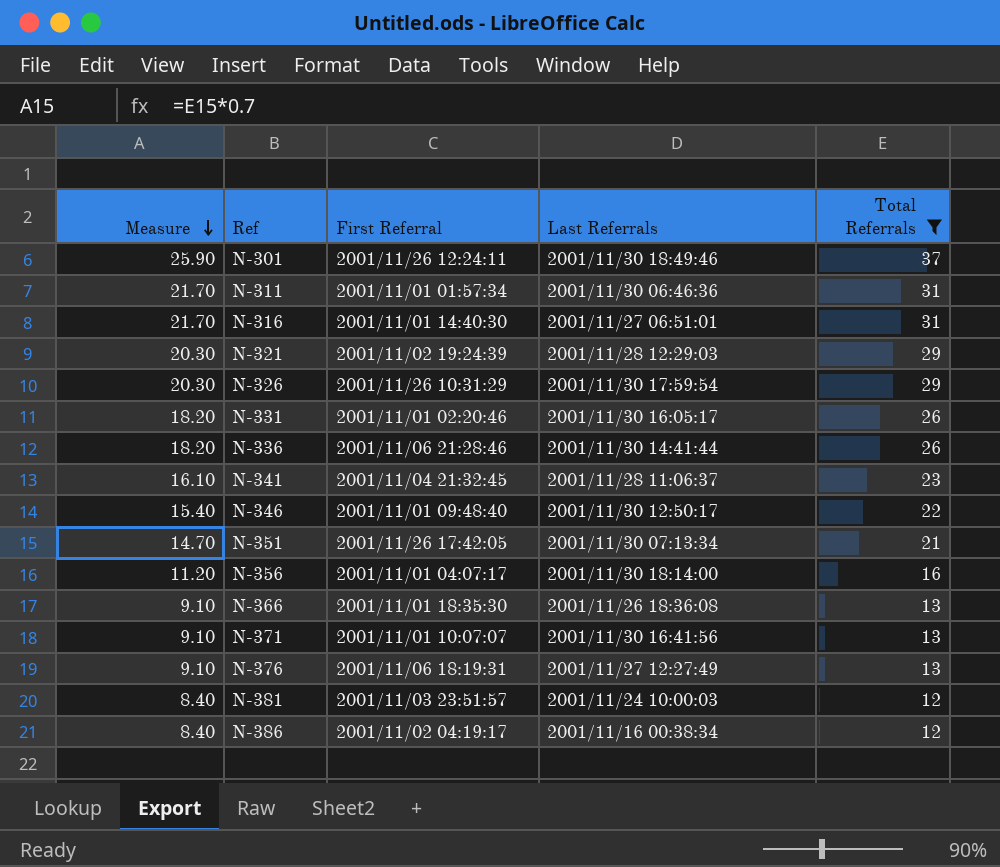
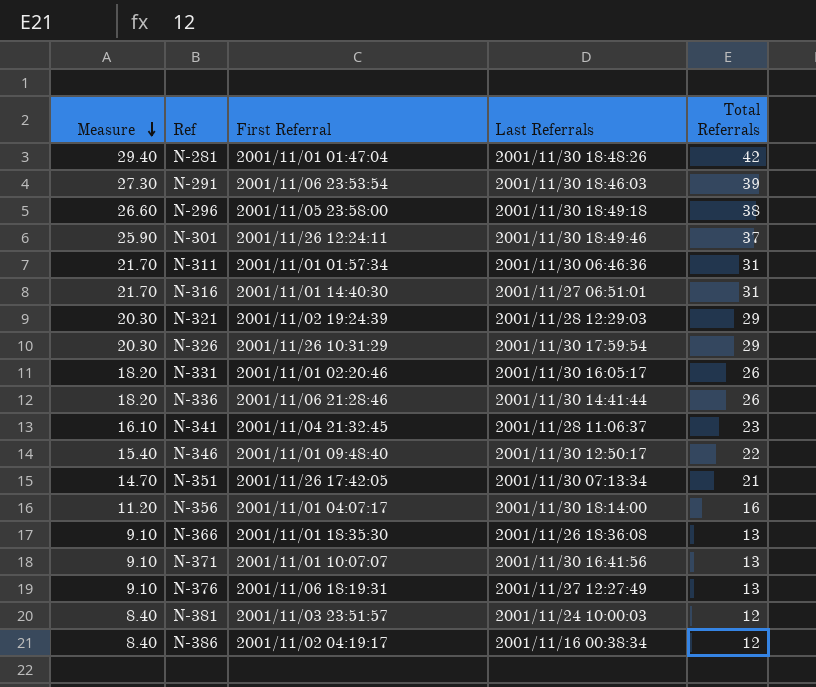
filter: Total Referrals <= 37 -> none

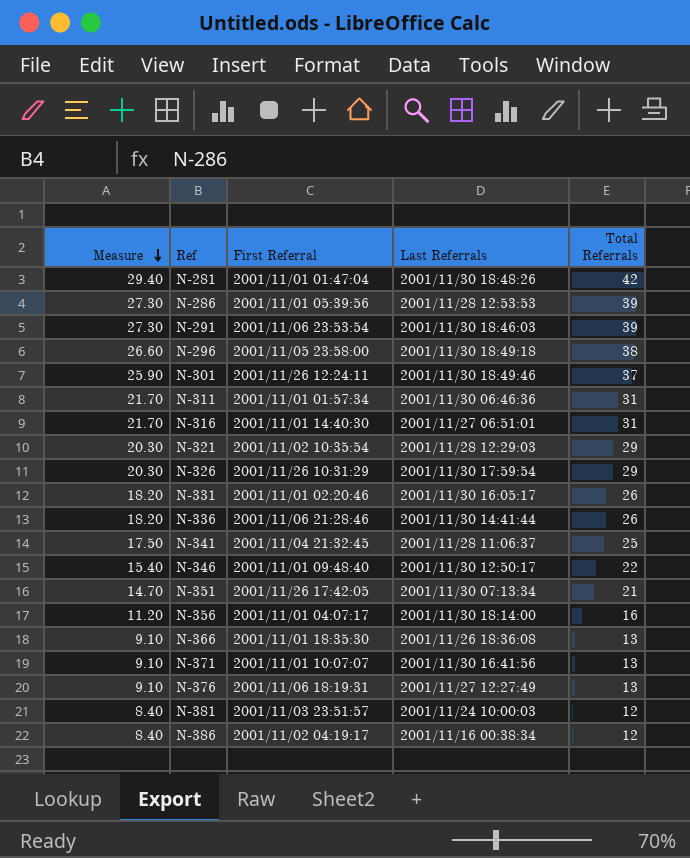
row N-286: none -> 27.30 | 2001/11/01 05:39:56 | 2001/11/28 12:53:53 | 39
N-321 | First Referral: 2001/11/02 19:24:39 -> 2001/11/02 10:35:54
N-341 | Measure: 16.10 -> 17.50
N-341 | Total Referrals: 23 -> 25

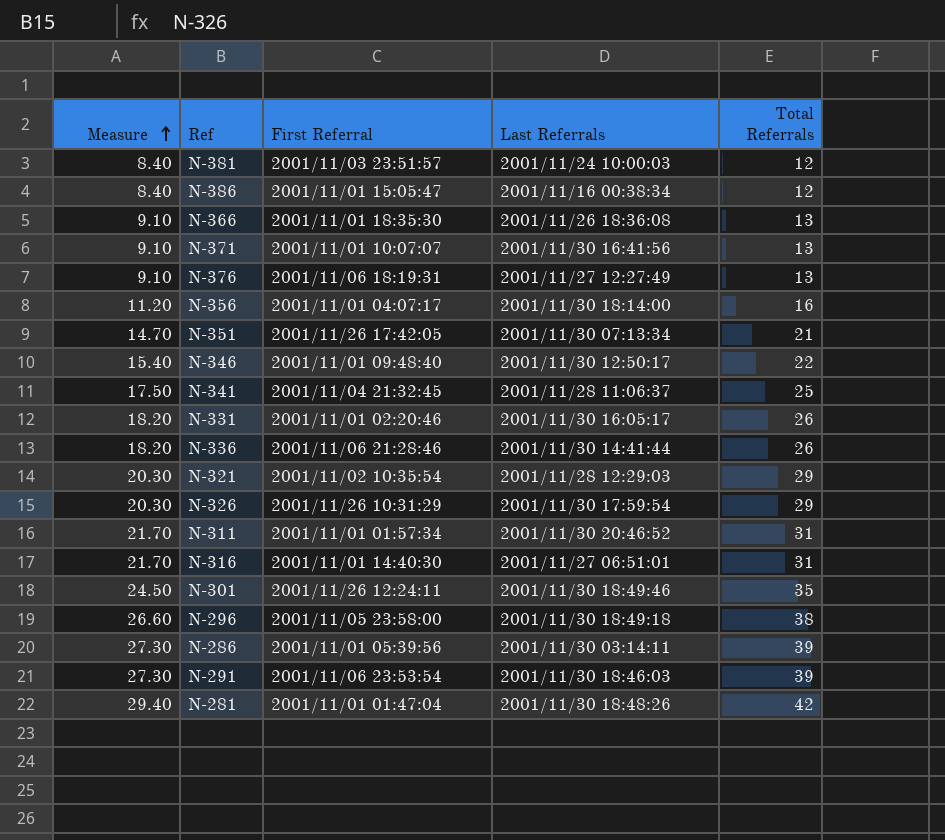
row order: Measure descending -> Measure ascending
N-386 | First Referral: 2001/11/02 04:19:17 -> 2001/11/01 15:05:47
N-311 | Last Referrals: 2001/11/30 06:46:36 -> 2001/11/30 20:46:52
N-301 | Measure: 25.90 -> 24.50
N-301 | Total Referrals: 37 -> 35
N-286 | Last Referrals: 2001/11/28 12:53:53 -> 2001/11/30 03:14:11

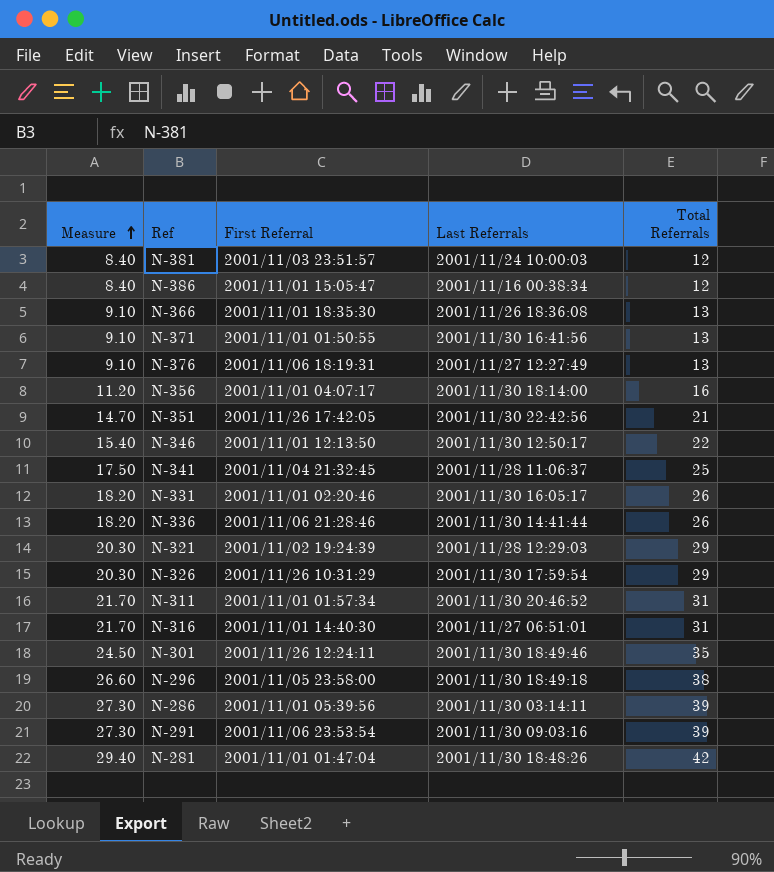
N-371 | First Referral: 2001/11/01 10:07:07 -> 2001/11/01 01:50:55
N-351 | Last Referrals: 2001/11/30 07:13:34 -> 2001/11/30 22:42:56
N-346 | First Referral: 2001/11/01 09:48:40 -> 2001/11/01 12:13:50
N-321 | First Referral: 2001/11/02 10:35:54 -> 2001/11/02 19:24:39
N-291 | Last Referrals: 2001/11/30 18:46:03 -> 2001/11/30 09:03:16

